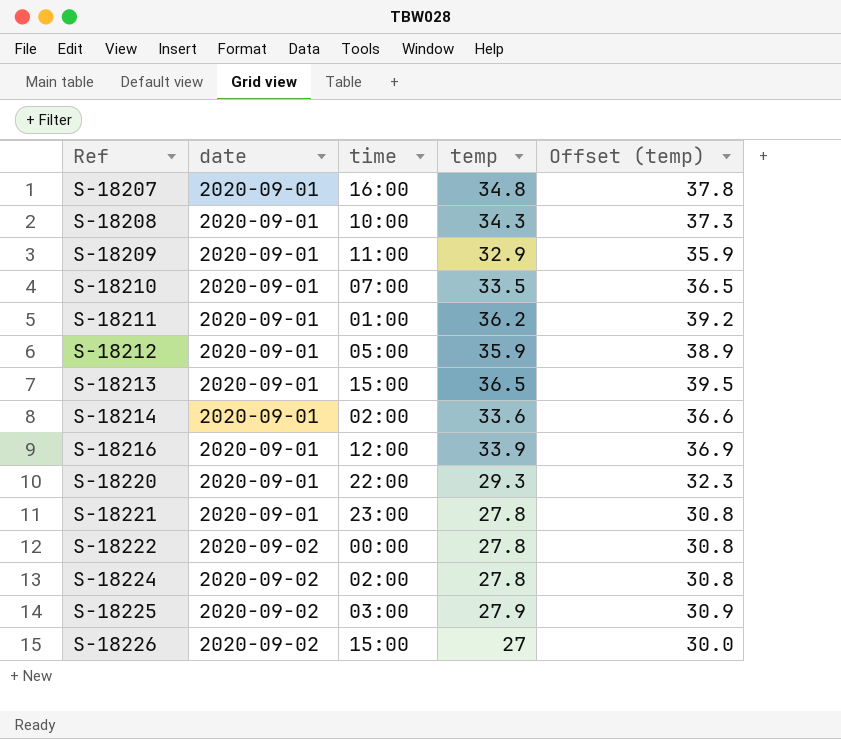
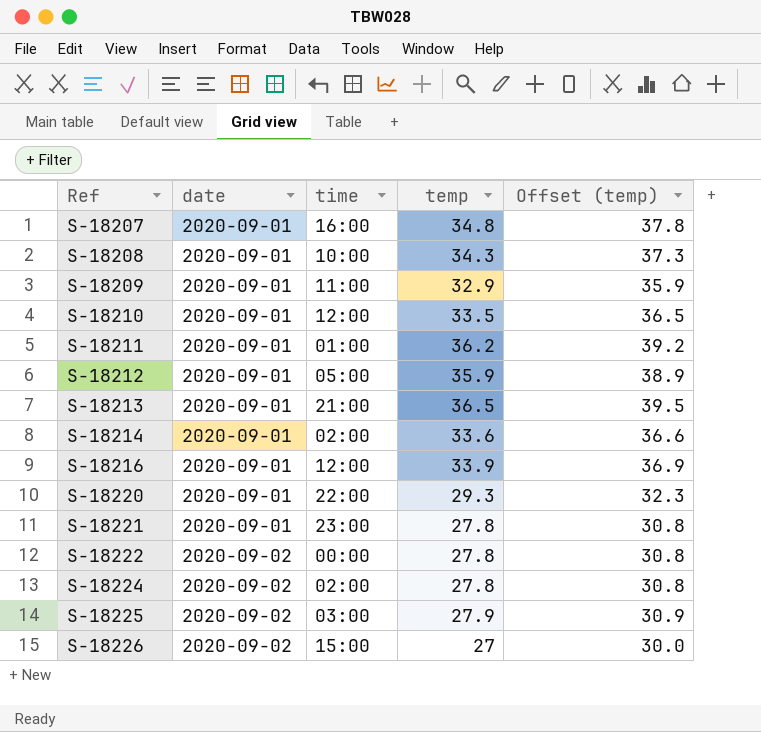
S-18210 | time: 07:00 -> 12:00
S-18213 | time: 15:00 -> 21:00

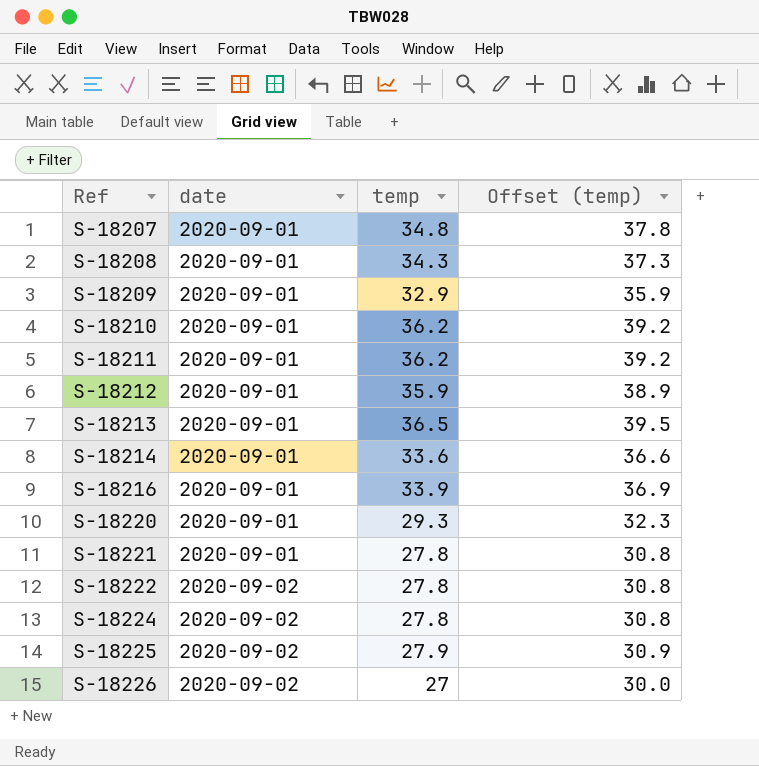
column time | position: 3 -> none
S-18210 | temp: 33.5 -> 36.2
S-18210 | Offset (temp): 36.5 -> 39.2

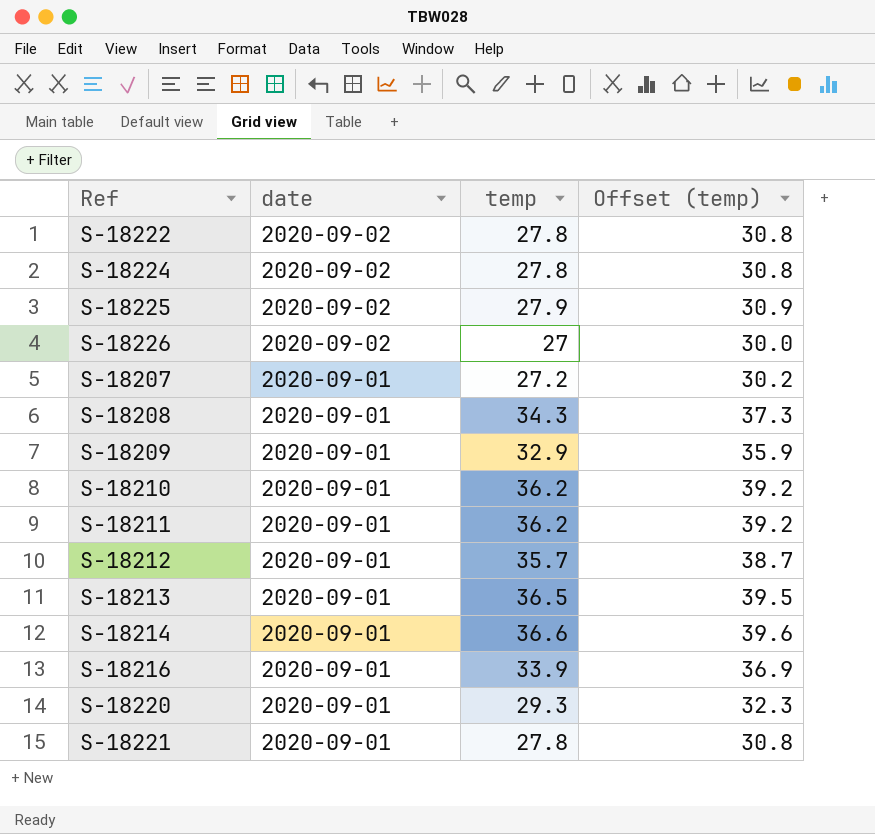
row order: Ref ascending -> date descending
S-18207 | temp: 34.8 -> 27.2
S-18207 | Offset (temp): 37.8 -> 30.2
S-18212 | temp: 35.9 -> 35.7
S-18212 | Offset (temp): 38.9 -> 38.7
S-18214 | temp: 33.6 -> 36.6
S-18214 | Offset (temp): 36.6 -> 39.6

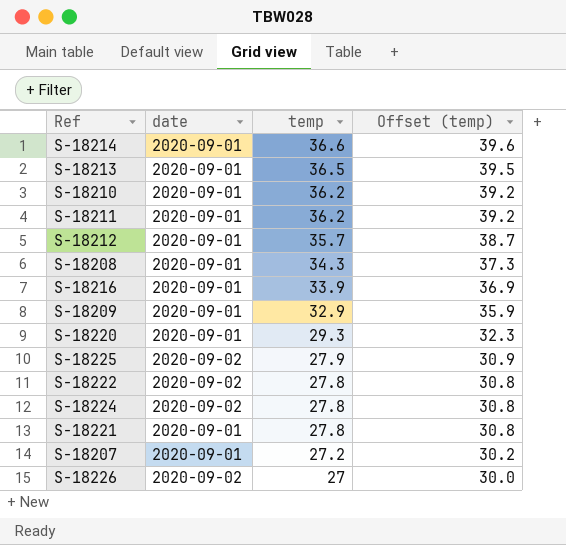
row order: date descending -> temp descending

